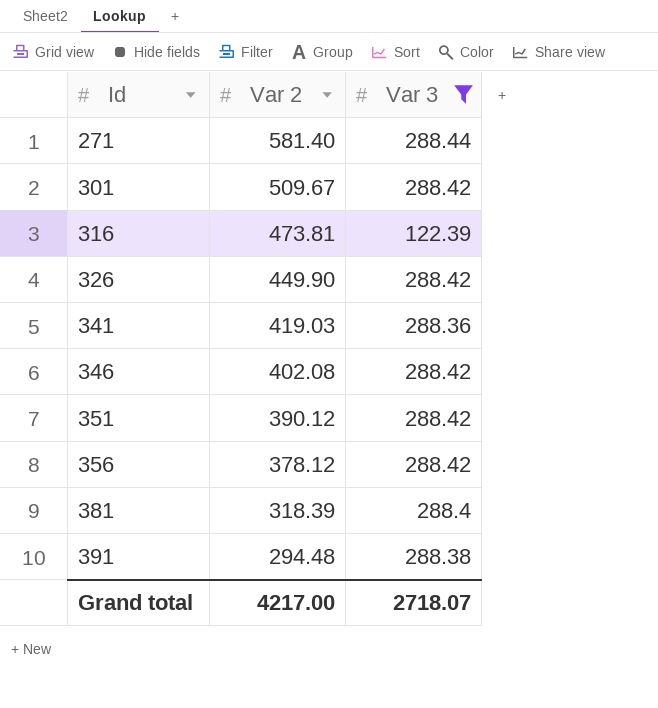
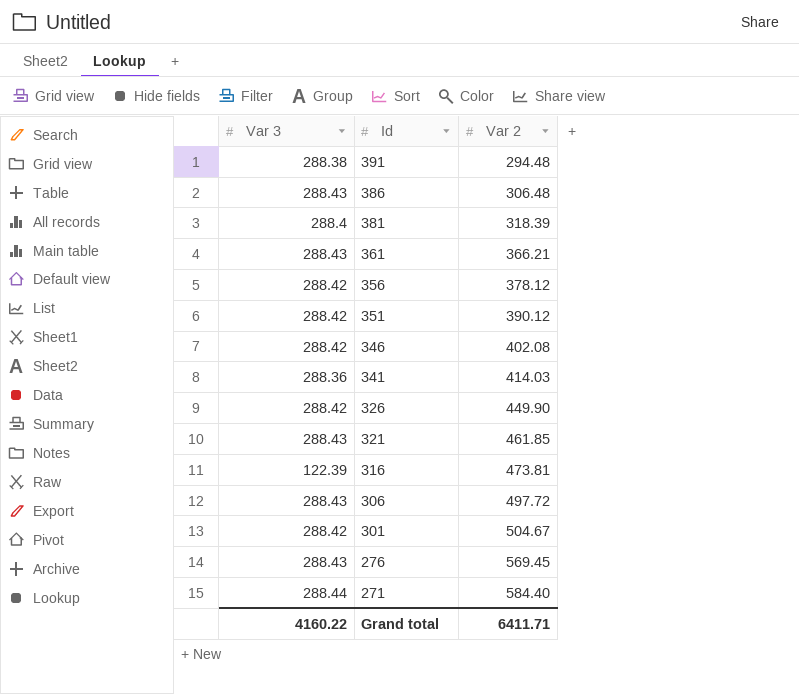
filter: Var 3 != 288.43 -> none
row order: Id ascending -> Id descending
column Var 3 | position: 3 -> 1
341 | Var 2: 419.03 -> 414.03
301 | Var 2: 509.67 -> 504.67
271 | Var 2: 581.40 -> 584.40
Grand total | Var 3: 2718.07 -> 4160.22
Grand total | Var 2: 4217.00 -> 6411.71

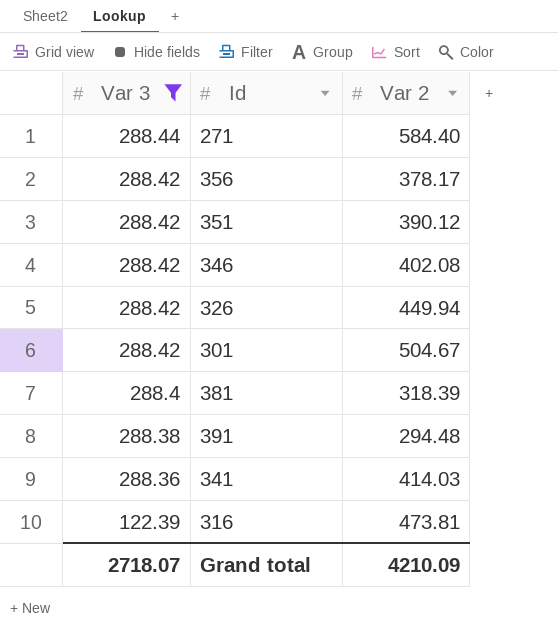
filter: none -> Var 3 != 288.43
row order: Id descending -> Var 3 descending
356 | Var 2: 378.12 -> 378.17
326 | Var 2: 449.90 -> 449.94
Grand total | Var 3: 4160.22 -> 2718.07
Grand total | Var 2: 6411.71 -> 4210.09

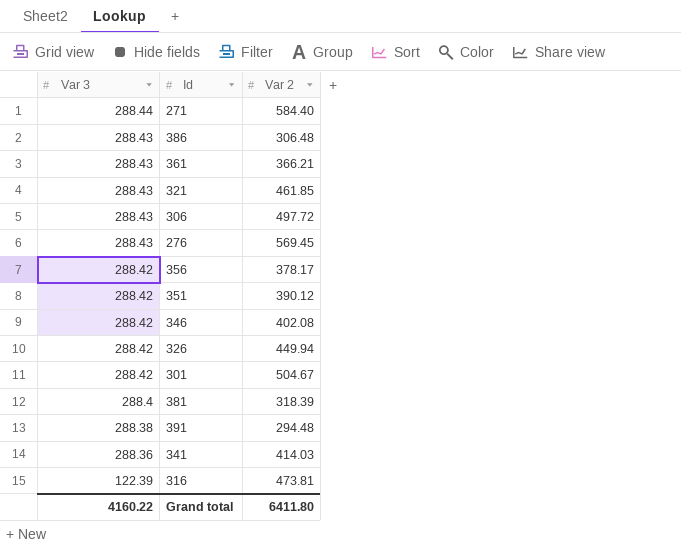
filter: Var 3 != 288.43 -> none
Grand total | Var 3: 2718.07 -> 4160.22
Grand total | Var 2: 4210.09 -> 6411.80

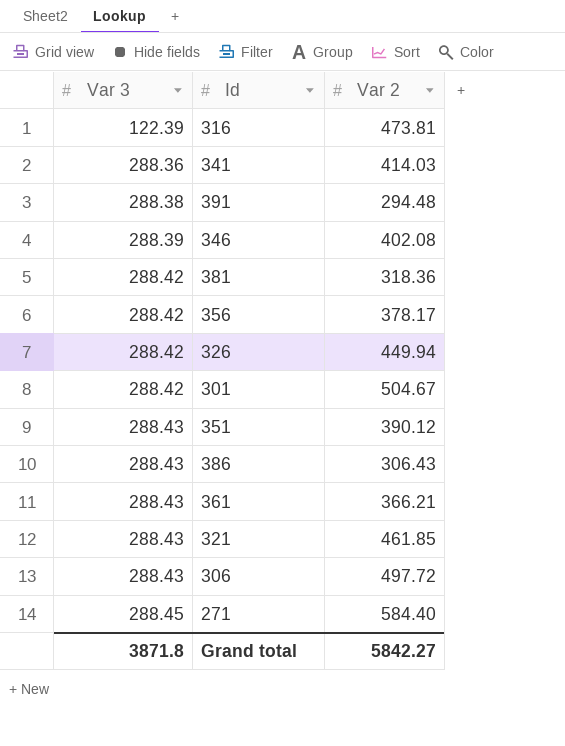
row order: Var 3 descending -> Var 3 ascending
row 276: 288.43 | 569.45 -> none
346 | Var 3: 288.42 -> 288.39
381 | Var 3: 288.4 -> 288.42
381 | Var 2: 318.39 -> 318.36
351 | Var 3: 288.42 -> 288.43
386 | Var 2: 306.48 -> 306.43
271 | Var 3: 288.44 -> 288.45
Grand total | Var 3: 4160.22 -> 3871.8
Grand total | Var 2: 6411.80 -> 5842.27

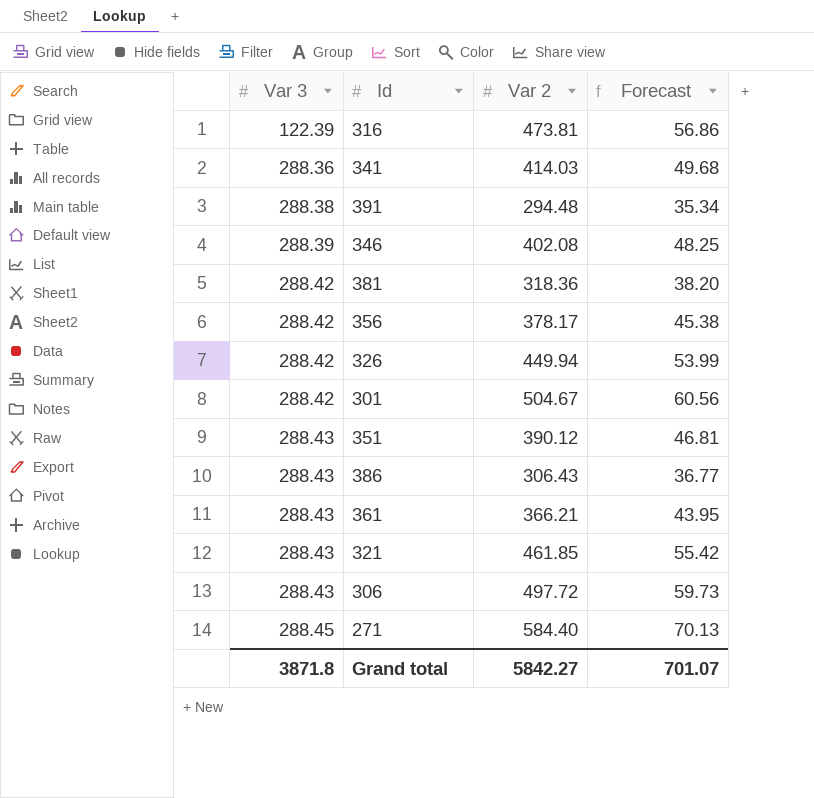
column Forecast | formula: none -> [Var 2] * 0.12

